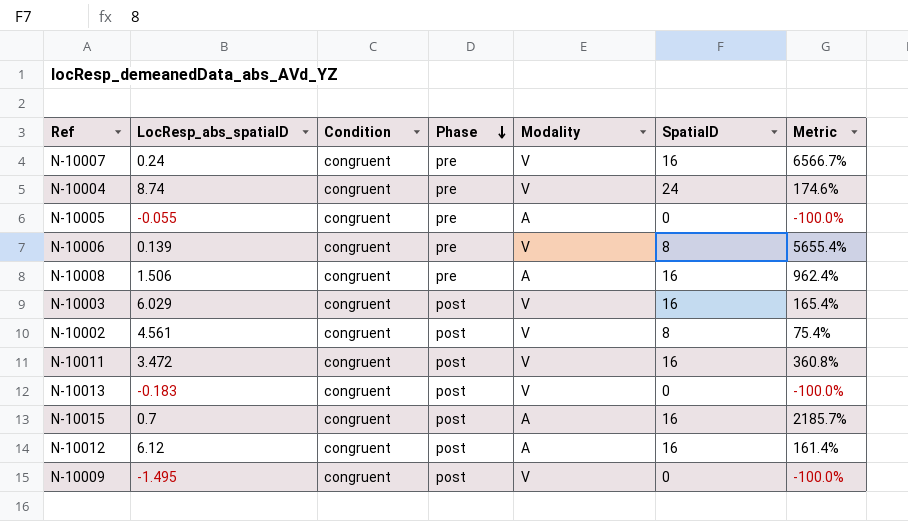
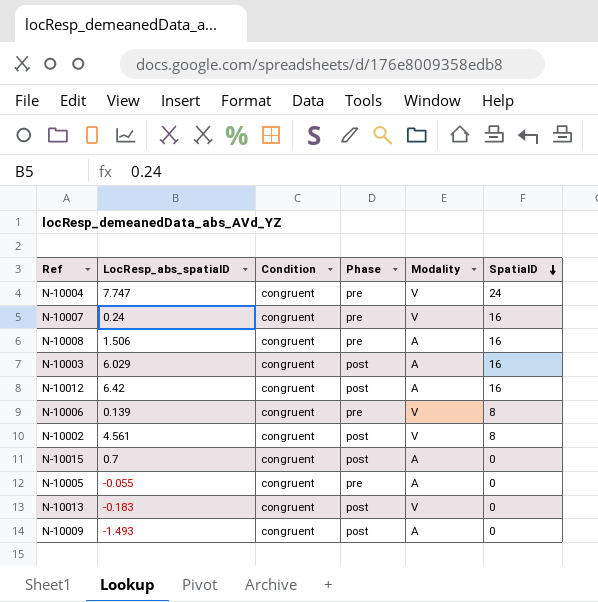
row order: Phase descending -> SpatialD descending
column Metric | formula: ([SpatialD] - [LocResp_abs_spatialD]) / [LocResp_abs_spatialD] -> none
row N-10011: 3.472 | congruent | post | V | 16 | 360.8% -> none
N-10004 | LocResp_abs_spatialD: 8.74 -> 7.747
N-10003 | Modality: V -> A
N-10012 | LocResp_abs_spatialD: 6.12 -> 6.42
N-10015 | SpatialD: 16 -> 0
N-10009 | LocResp_abs_spatialD: -1.495 -> -1.493
N-10009 | Modality: V -> A

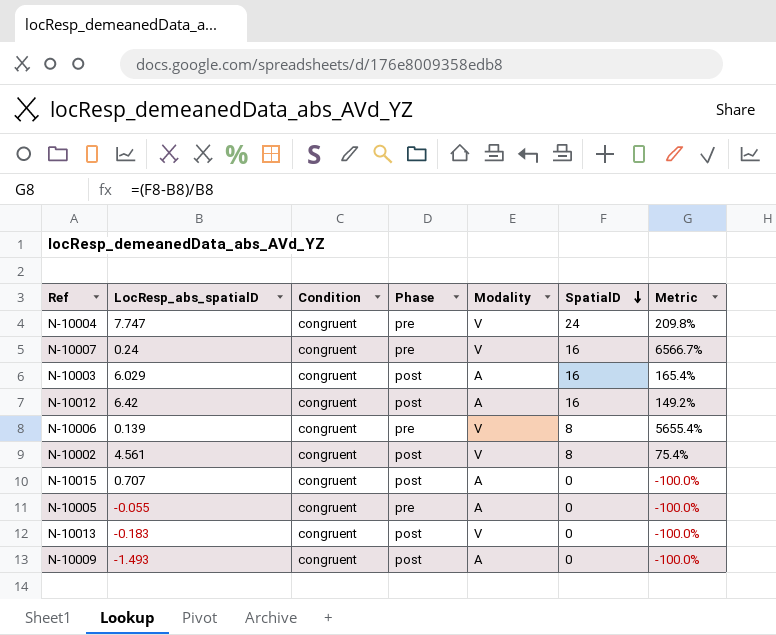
column Metric | formula: none -> ([SpatialD] - [LocResp_abs_spatialD]) / [LocResp_abs_spatialD]
row N-10008: 1.506 | congruent | pre | A | 16 -> none
N-10015 | LocResp_abs_spatialD: 0.7 -> 0.707

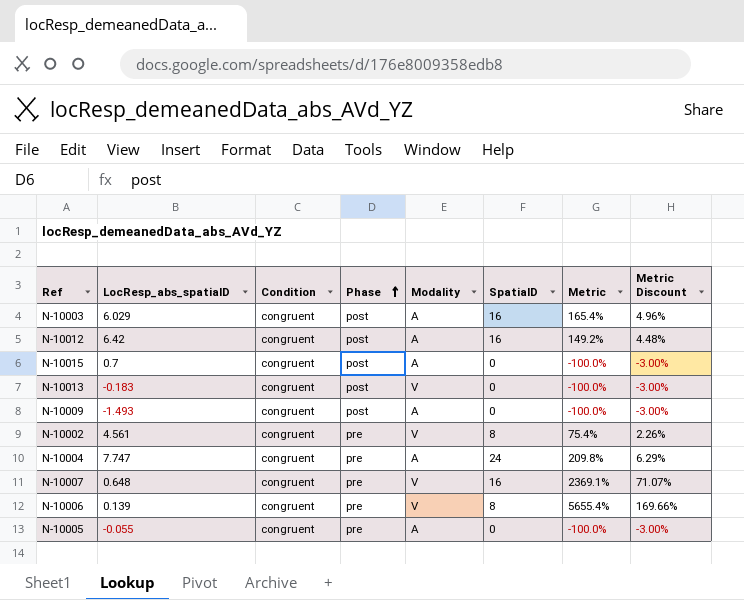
row order: SpatialD descending -> Phase ascending
column Metric Discount | formula: none -> [Metric] * 0.03
N-10015 | LocResp_abs_spatialD: 0.707 -> 0.7
N-10002 | Phase: post -> pre
N-10004 | Modality: V -> A
N-10007 | LocResp_abs_spatialD: 0.24 -> 0.648
N-10007 | Metric: 6566.7% -> 2369.1%

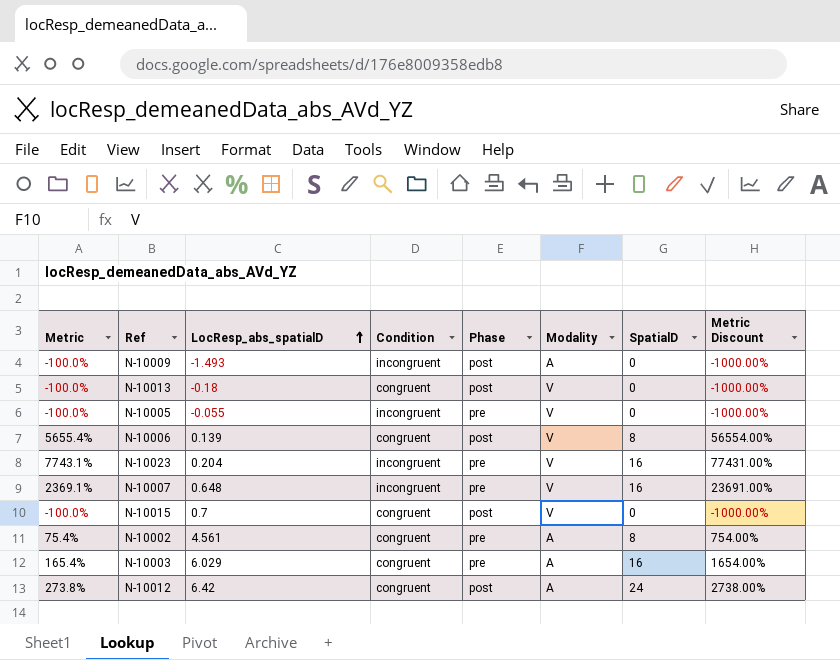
row order: Phase ascending -> LocResp_abs_spatialD ascending
column Metric | position: 7 -> 1
column Metric Discount | formula: [Metric] * 0.03 -> [Metric] * 10
row N-10004: 7.747 | congruent | pre | A | 24 | 209.8% | 6.29% -> none
N-10009 | Condition: congruent -> incongruent
N-10013 | LocResp_abs_spatialD: -0.183 -> -0.18
N-10005 | Condition: congruent -> incongruent
N-10005 | Modality: A -> V
N-10006 | Phase: pre -> post
row N-10023: none -> 7743.1% | 0.204 | incongruent | pre | V | 16 | 77431.00%
N-10007 | Condition: congruent -> incongruent
N-10015 | Modality: A -> V
N-10002 | Modality: V -> A
N-10003 | Phase: post -> pre
N-10012 | Metric: 149.2% -> 273.8%
N-10012 | SpatialD: 16 -> 24

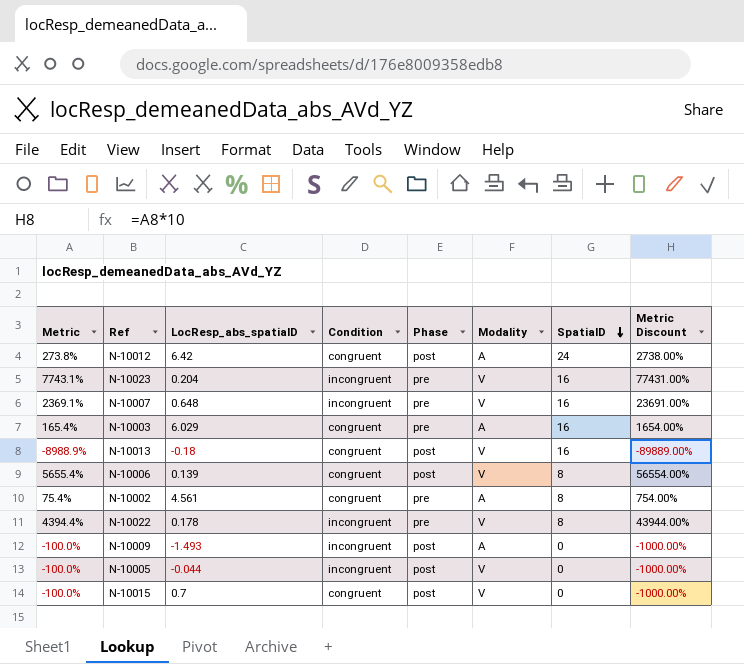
row order: LocResp_abs_spatialD ascending -> SpatialD descending
N-10013 | Metric: -100.0% -> -8988.9%
N-10013 | SpatialD: 0 -> 16
N-10013 | Metric Discount: -1000.00% -> -89889.00%
row N-10022: none -> 4394.4% | 0.178 | incongruent | pre | V | 8 | 43944.00%
N-10005 | LocResp_abs_spatialD: -0.055 -> -0.044
N-10005 | Phase: pre -> post

